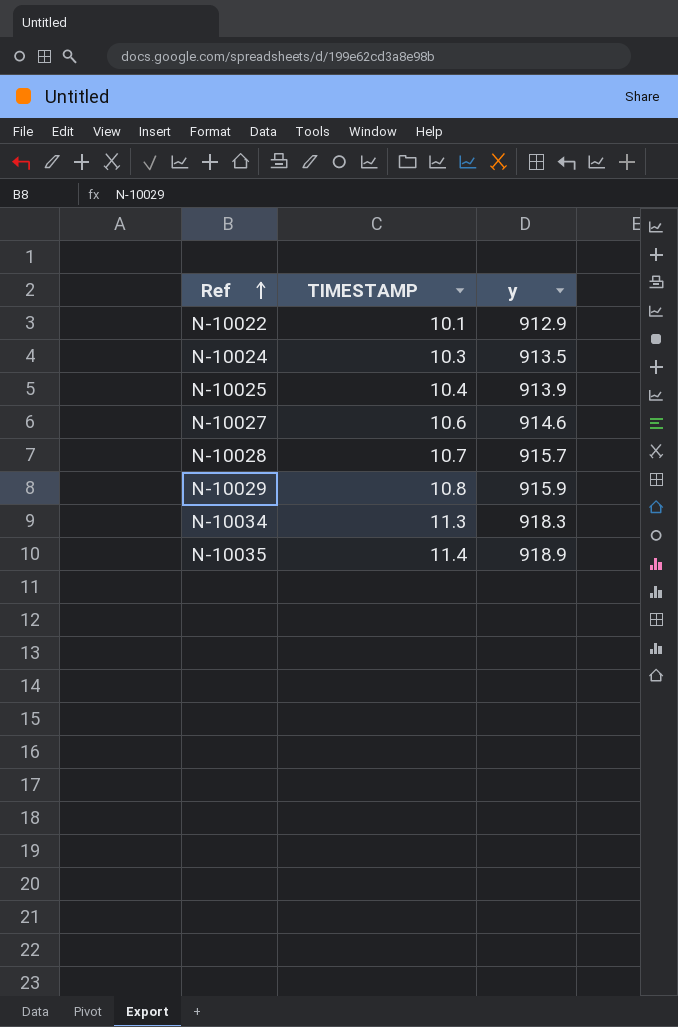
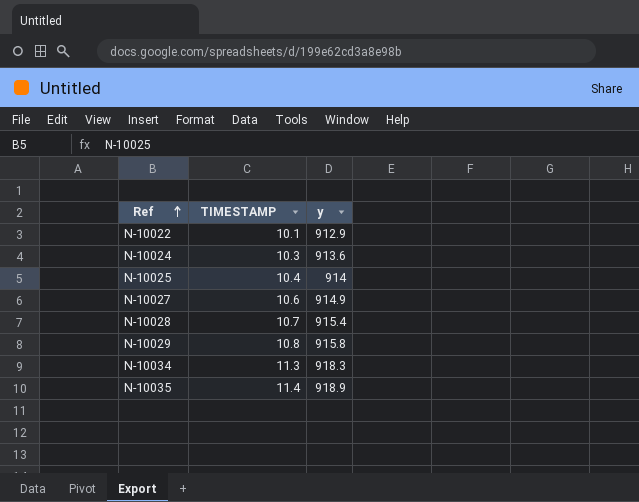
N-10024 | y: 913.5 -> 913.6
N-10025 | y: 913.9 -> 914
N-10027 | y: 914.6 -> 914.9
N-10028 | y: 915.7 -> 915.4
N-10029 | y: 915.9 -> 915.8

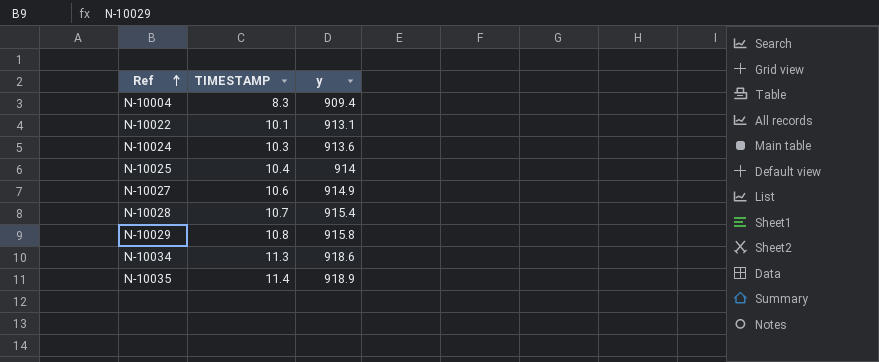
row N-10004: none -> 8.3 | 909.4
N-10022 | y: 912.9 -> 913.1
N-10034 | y: 918.3 -> 918.6

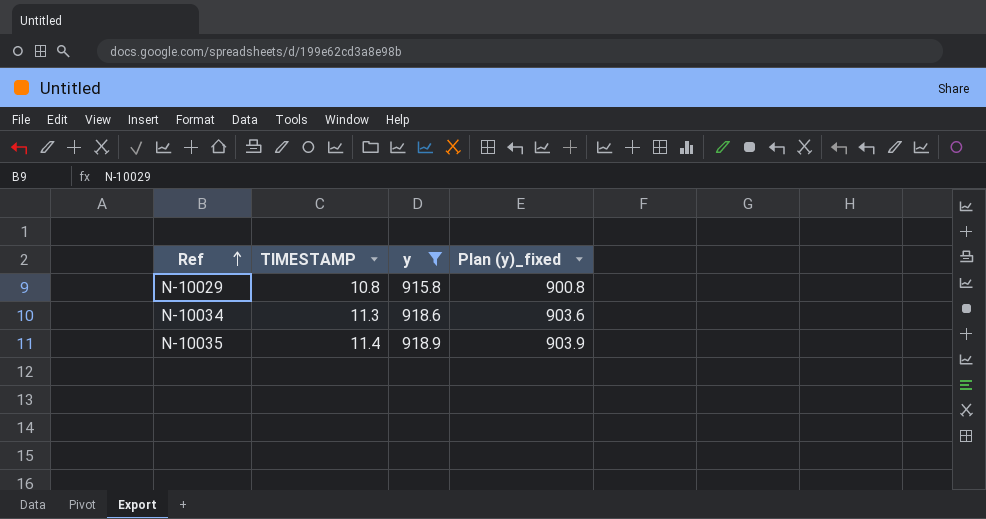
filter: none -> y >= 915.8
column Plan (y)_fixed | formula: none -> [y] - 15

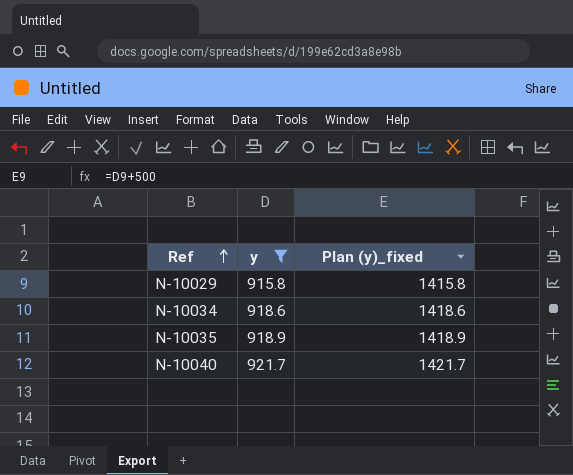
column TIMESTAMP | position: 2 -> none
column Plan (y)_fixed | formula: [y] - 15 -> [y] + 500
row N-10040: none -> 921.7 | 1421.7

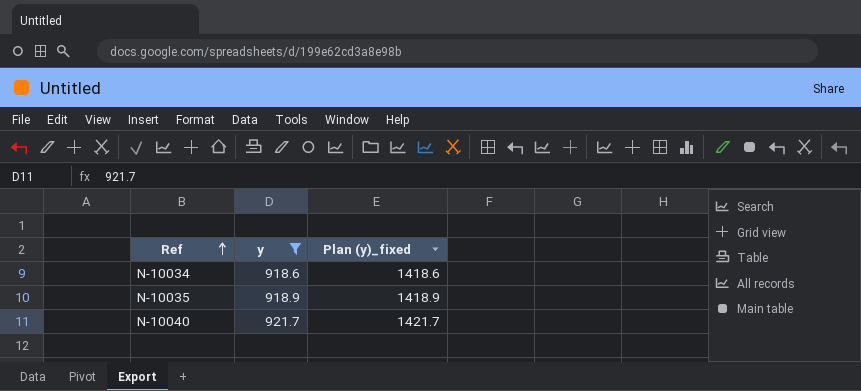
row N-10029: 915.8 | 1415.8 -> none

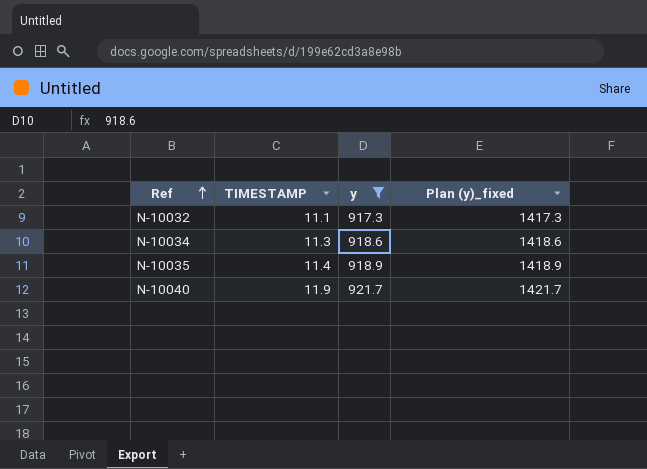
column TIMESTAMP | position: none -> 2
row N-10032: none -> 11.1 | 917.3 | 1417.3

